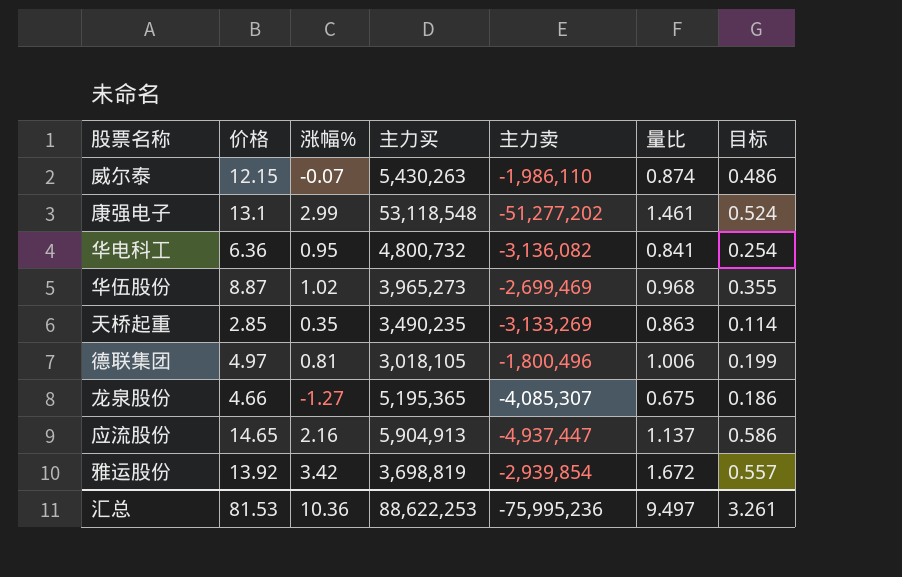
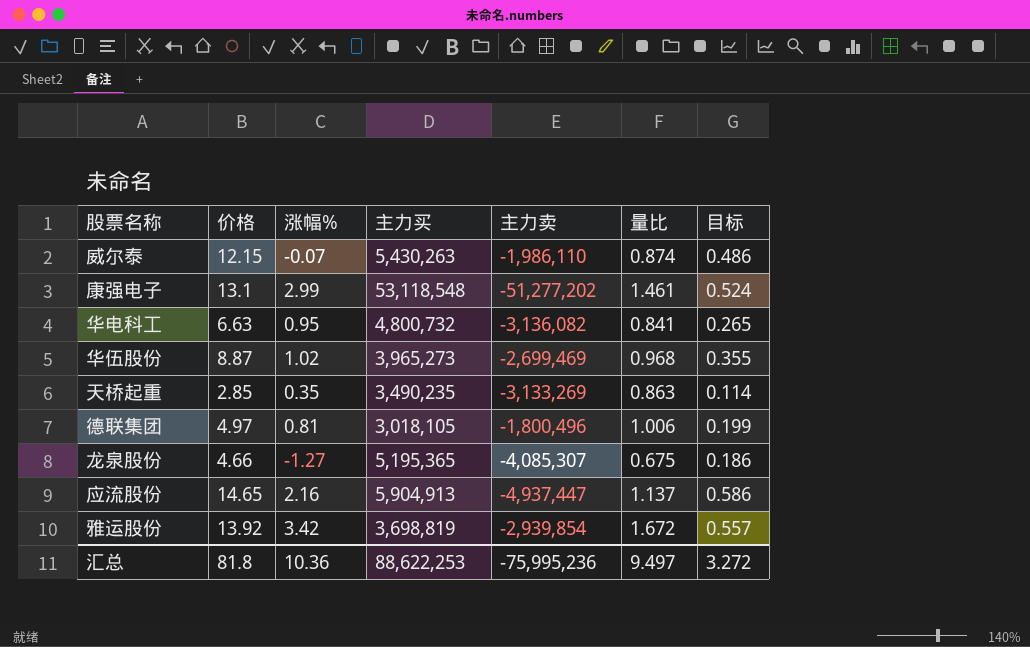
华电科工 | 价格: 6.36 -> 6.63
华电科工 | 目标: 0.254 -> 0.265
汇总 | 价格: 81.53 -> 81.8
汇总 | 目标: 3.261 -> 3.272

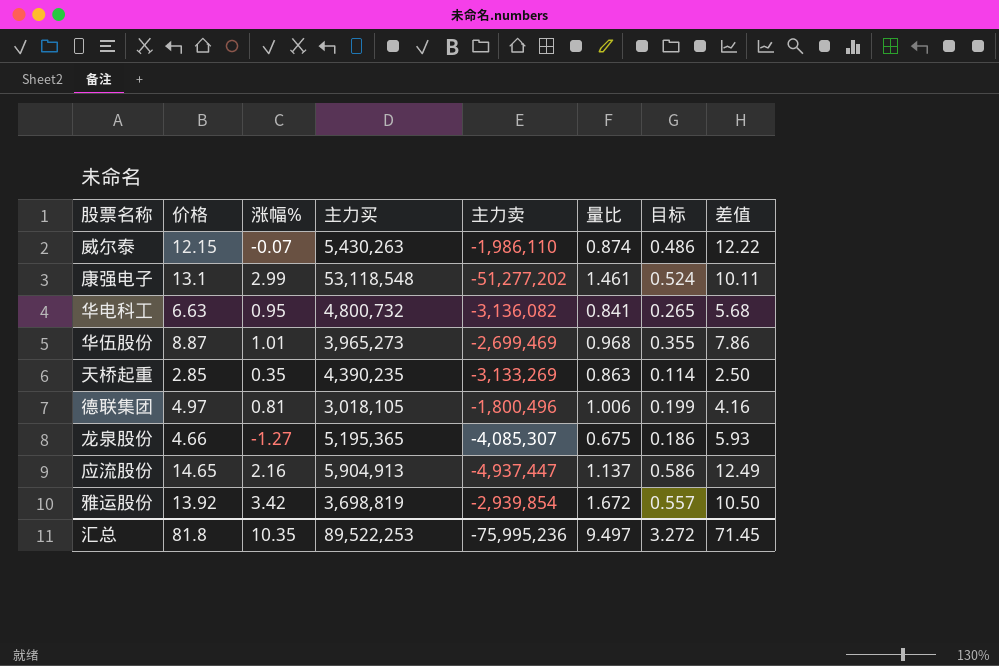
column 差值 | formula: none -> [价格] - [涨幅%]
华伍股份 | 涨幅%: 1.02 -> 1.01
天桥起重 | 主力买: 3,490,235 -> 4,390,235
汇总 | 涨幅%: 10.36 -> 10.35
汇总 | 主力买: 88,622,253 -> 89,522,253

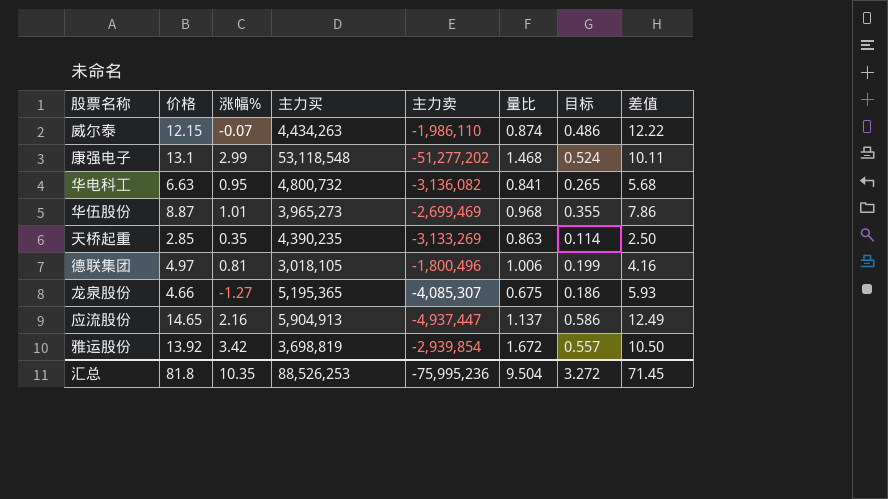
威尔泰 | 主力买: 5,430,263 -> 4,434,263
康强电子 | 量比: 1.461 -> 1.468
汇总 | 主力买: 89,522,253 -> 88,526,253
汇总 | 量比: 9.497 -> 9.504

